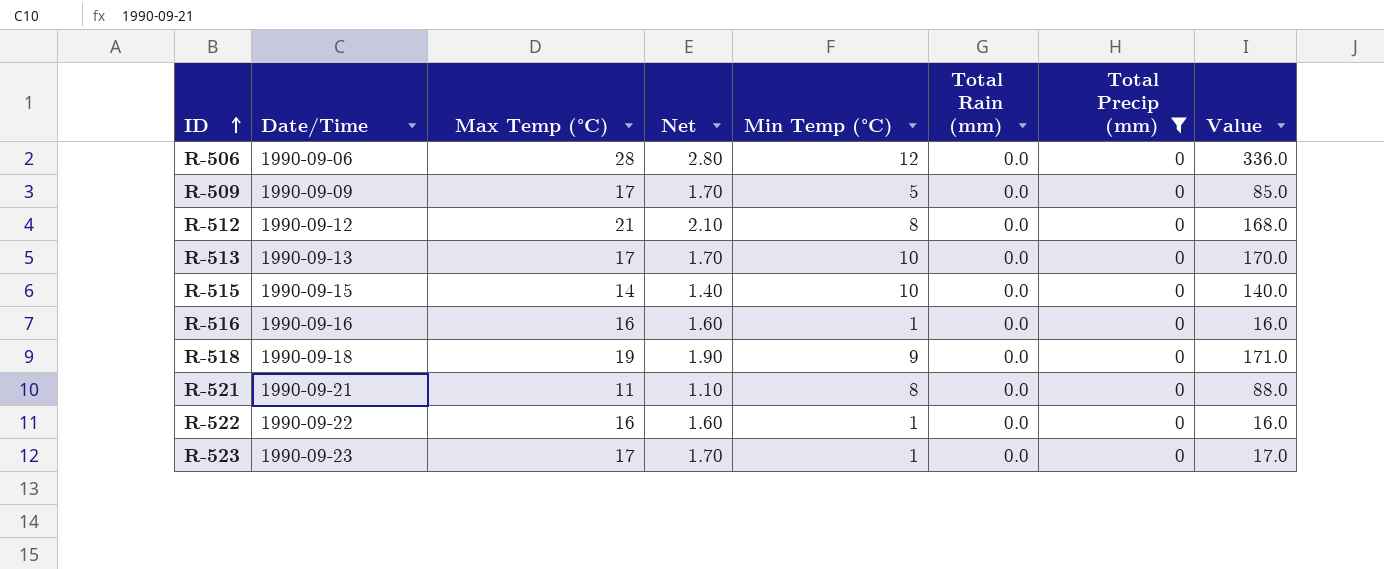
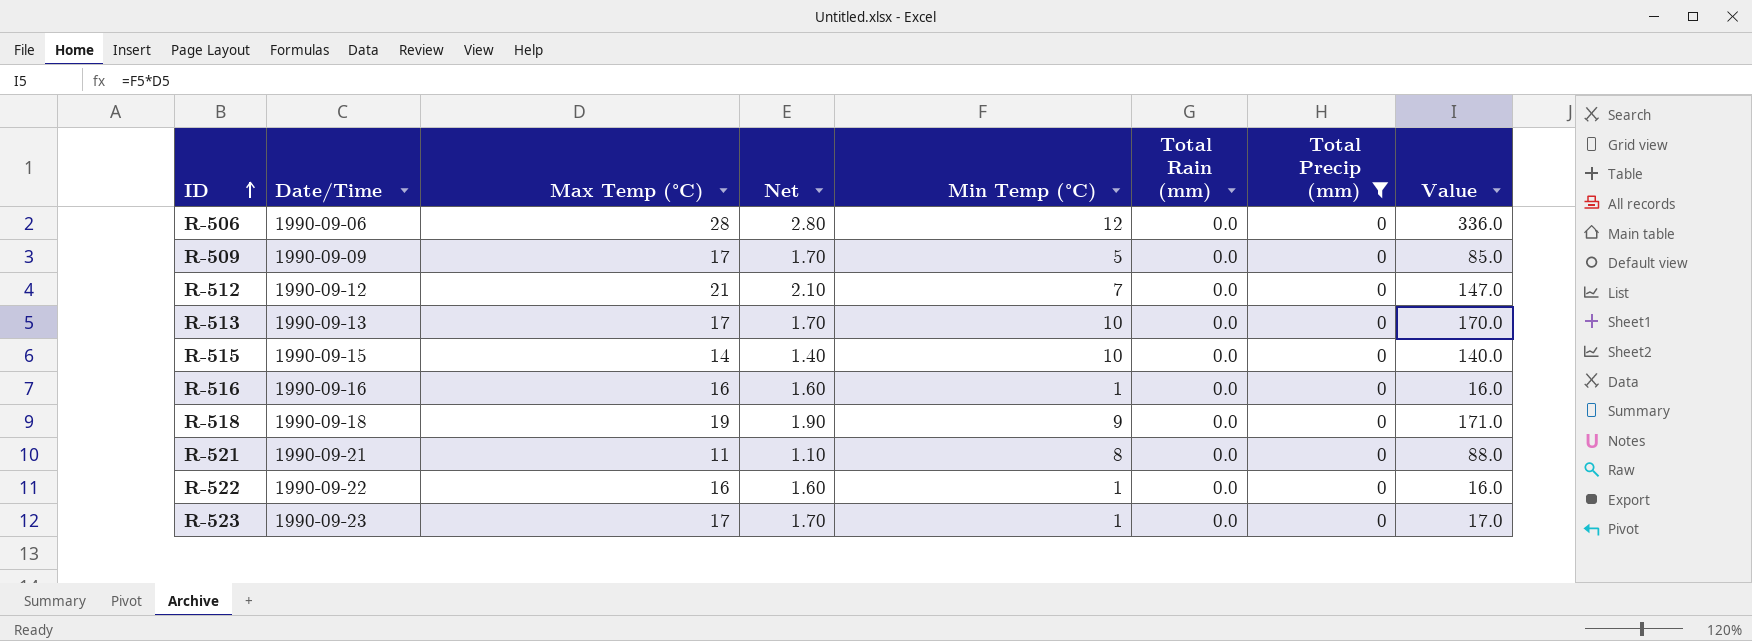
R-512 | Min Temp (°C): 8 -> 7
R-512 | Value: 168.0 -> 147.0

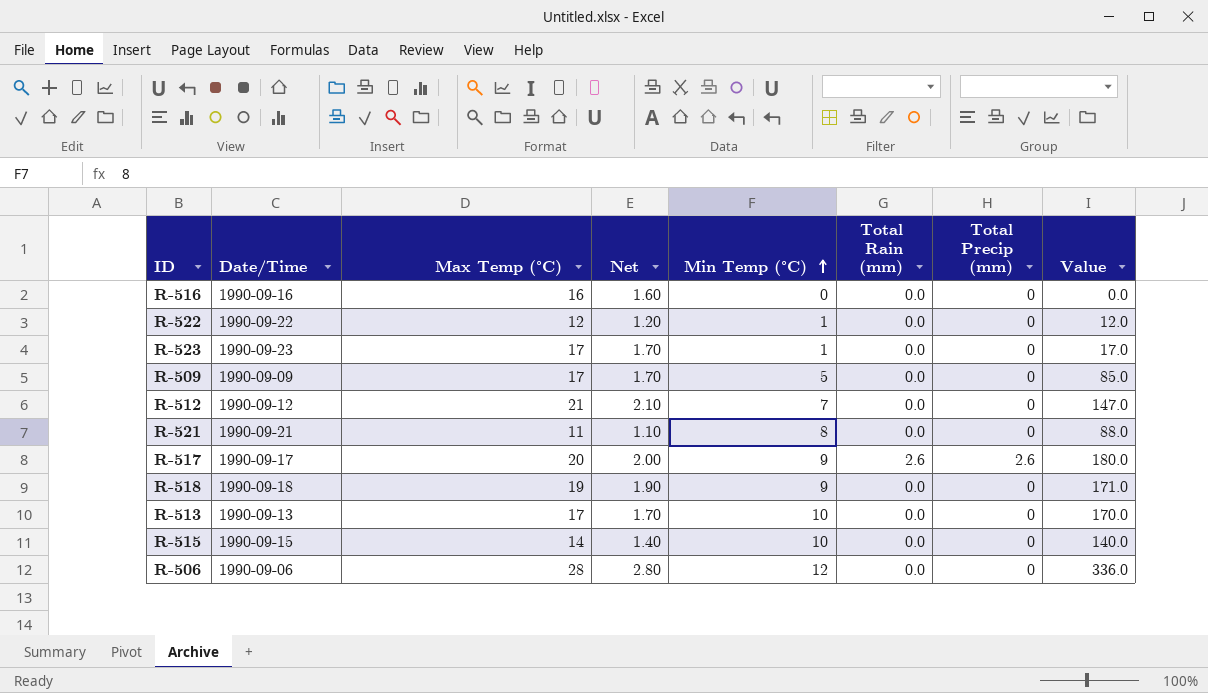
filter: Total Precip (mm) = 0 -> none
row order: ID ascending -> Min Temp (°C) ascending
R-516 | Min Temp (°C): 1 -> 0
R-516 | Value: 16.0 -> 0.0
R-522 | Max Temp (°C): 16 -> 12
R-522 | Net: 1.60 -> 1.20
R-522 | Value: 16.0 -> 12.0

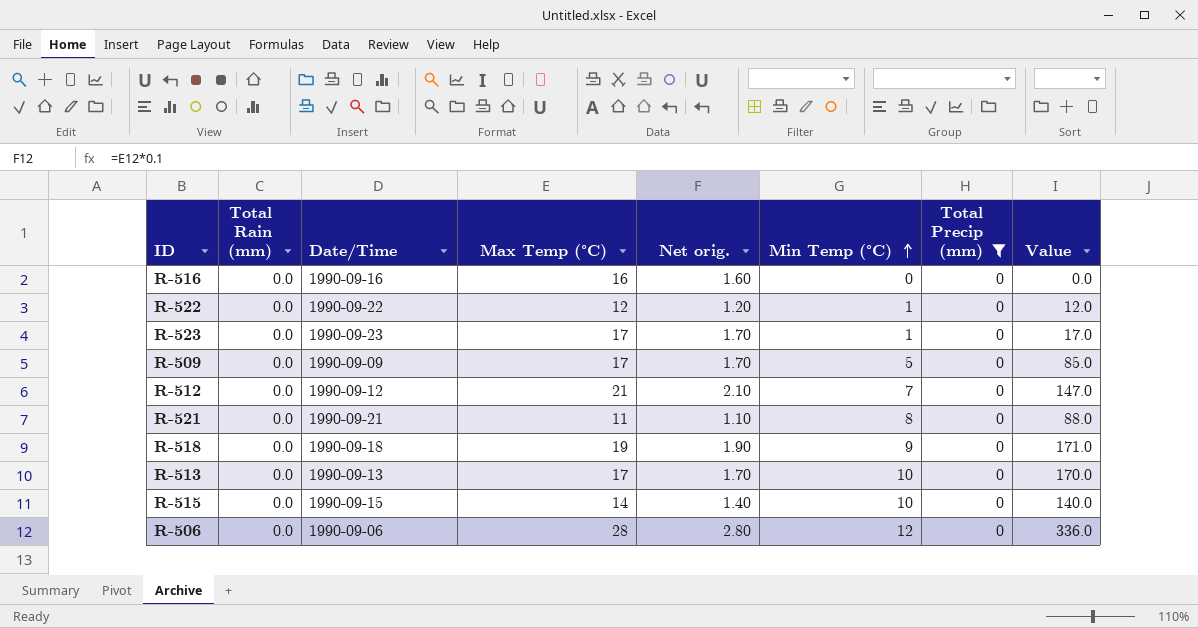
filter: none -> Total Precip (mm) = 0
column Total Rain (mm) | position: 6 -> 2
column name: Net -> Net orig.

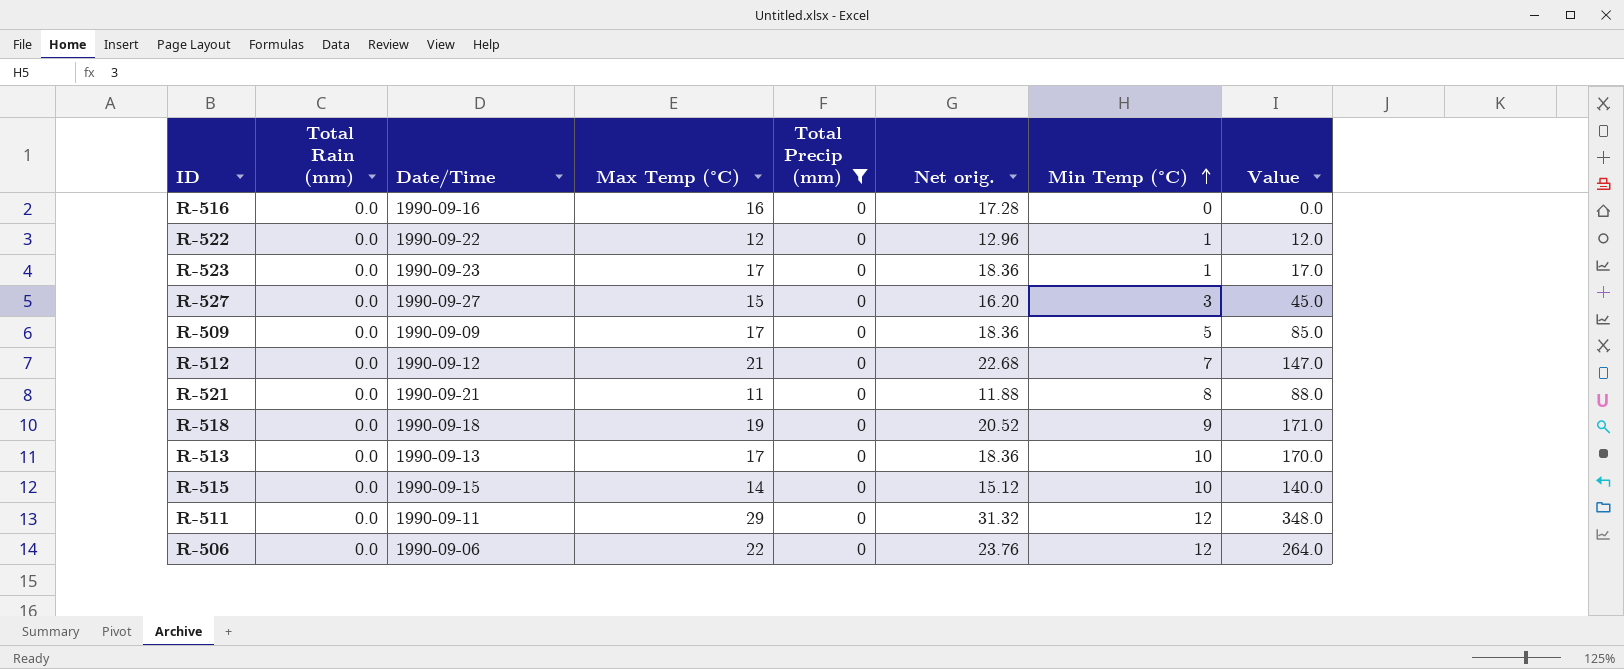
column Total Precip (mm) | position: 7 -> 5
column Net orig. | formula: [Max Temp (°C)] * 0.1 -> [Max Temp (°C)] * 1.08
row R-527: none -> 0.0 | 1990-09-27 | 15 | 0 | 16.20 | 3 | 45.0
row R-511: none -> 0.0 | 1990-09-11 | 29 | 0 | 31.32 | 12 | 348.0
R-506 | Max Temp (°C): 28 -> 22
R-506 | Value: 336.0 -> 264.0

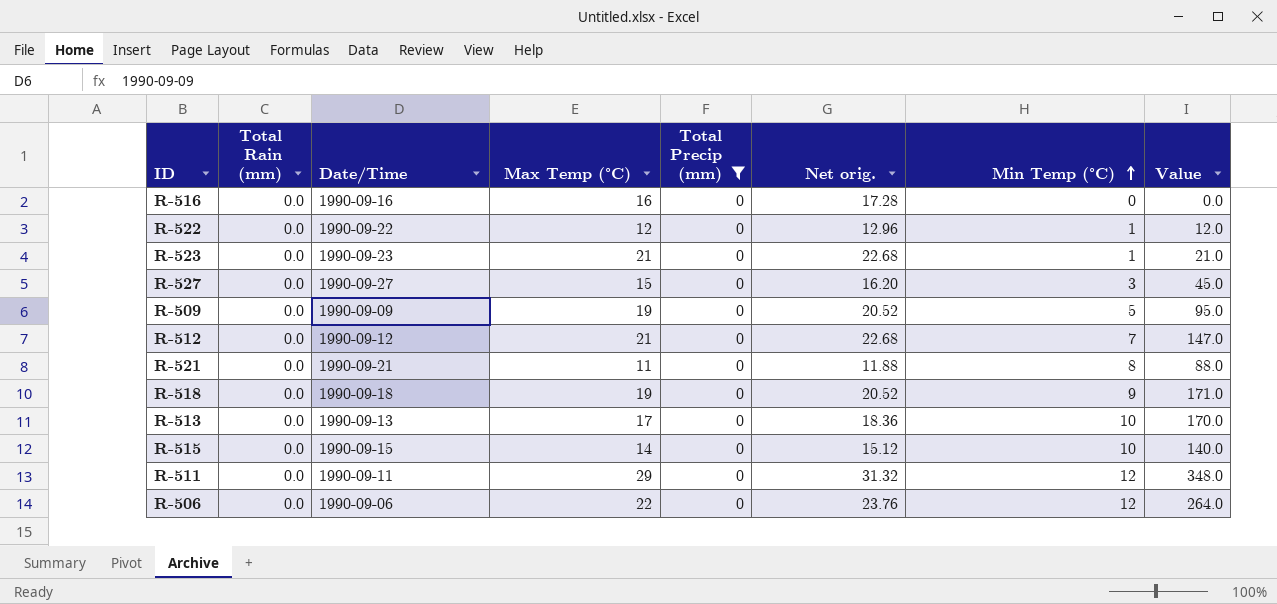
R-523 | Max Temp (°C): 17 -> 21
R-523 | Net orig.: 18.36 -> 22.68
R-523 | Value: 17.0 -> 21.0
R-509 | Max Temp (°C): 17 -> 19
R-509 | Net orig.: 18.36 -> 20.52
R-509 | Value: 85.0 -> 95.0

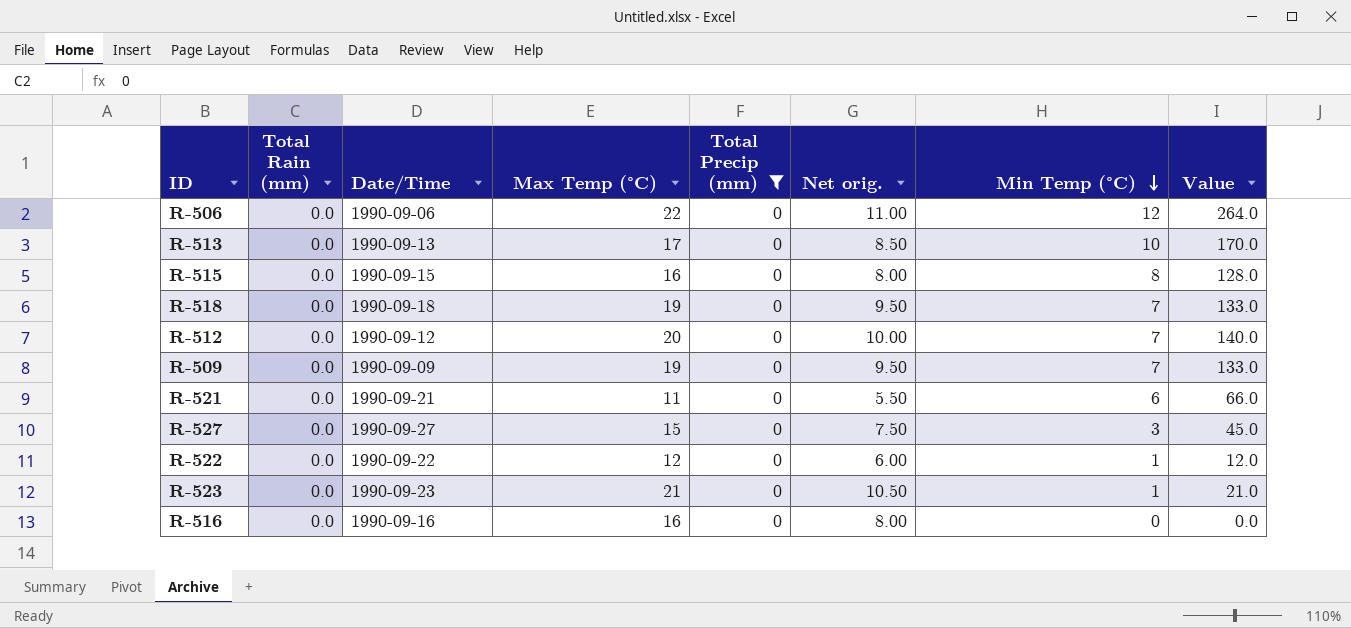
row order: Min Temp (°C) ascending -> Min Temp (°C) descending
column Net orig. | formula: [Max Temp (°C)] * 1.08 -> [Max Temp (°C)] * 0.5
row R-511: 0.0 | 1990-09-11 | 29 | 0 | 31.32 | 12 | 348.0 -> none
R-515 | Max Temp (°C): 14 -> 16
R-515 | Min Temp (°C): 10 -> 8
R-515 | Value: 140.0 -> 128.0
R-518 | Min Temp (°C): 9 -> 7
R-518 | Value: 171.0 -> 133.0
R-512 | Max Temp (°C): 21 -> 20
R-512 | Value: 147.0 -> 140.0
R-509 | Min Temp (°C): 5 -> 7
R-509 | Value: 95.0 -> 133.0
R-521 | Min Temp (°C): 8 -> 6
R-521 | Value: 88.0 -> 66.0

